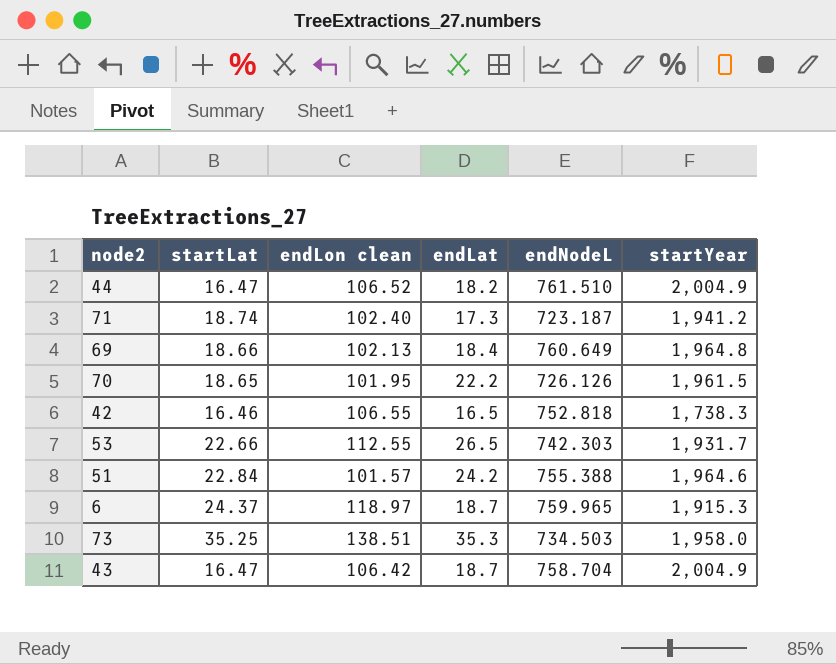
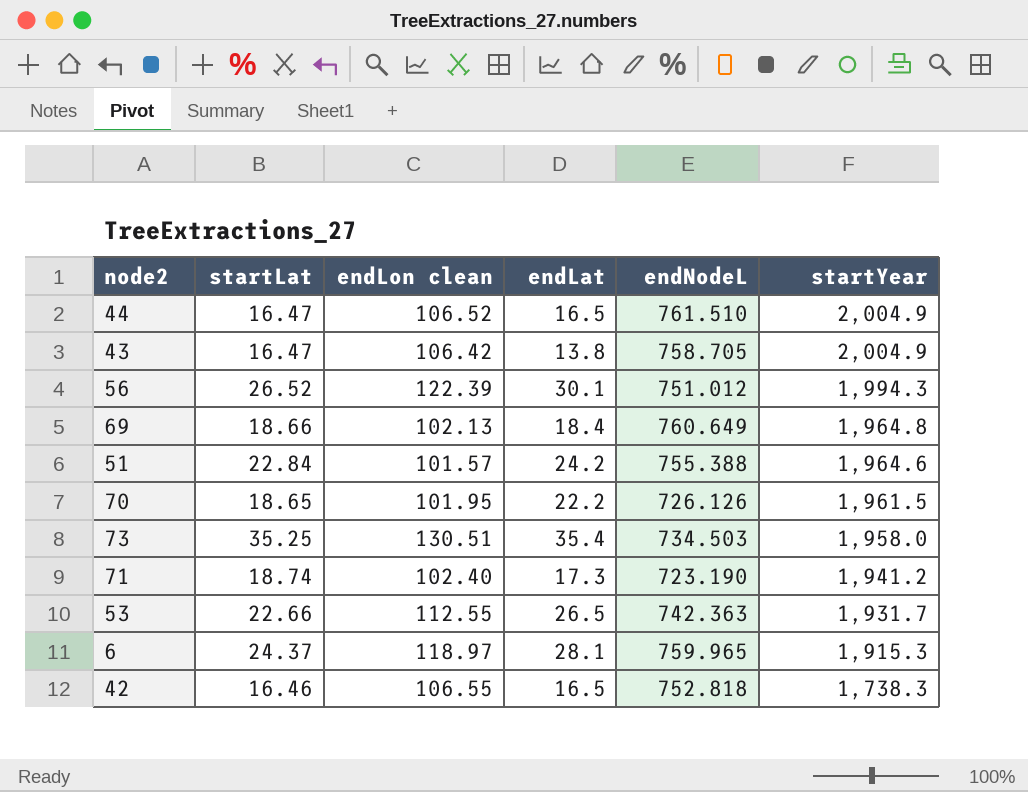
row order: none -> startYear descending
44 | endLat: 18.2 -> 16.5
43 | endLat: 18.7 -> 13.8
43 | endNodeL: 758.704 -> 758.705
row 56: none -> 26.52 | 122.39 | 30.1 | 751.012 | 1,994.3
73 | endLon clean: 138.51 -> 130.51
73 | endLat: 35.3 -> 35.4
71 | endNodeL: 723.187 -> 723.190
53 | endNodeL: 742.303 -> 742.363
6 | endLat: 18.7 -> 28.1

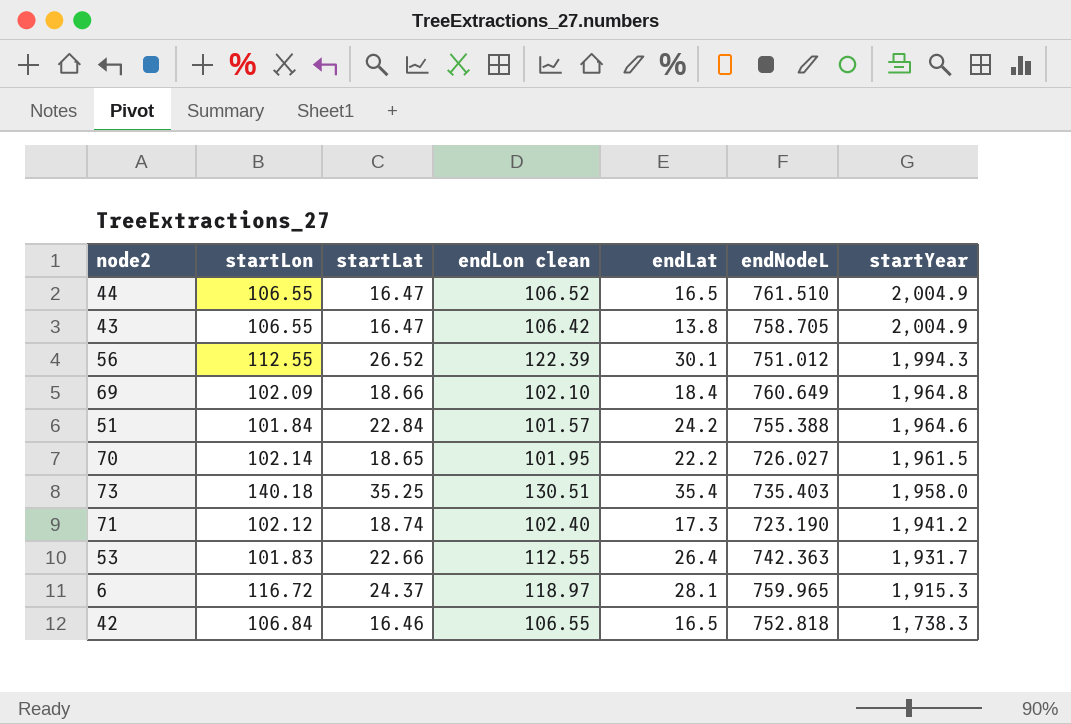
column startLon | position: none -> 2
69 | endLon clean: 102.13 -> 102.10
70 | endNodeL: 726.126 -> 726.027
73 | endNodeL: 734.503 -> 735.403
53 | endLat: 26.5 -> 26.4

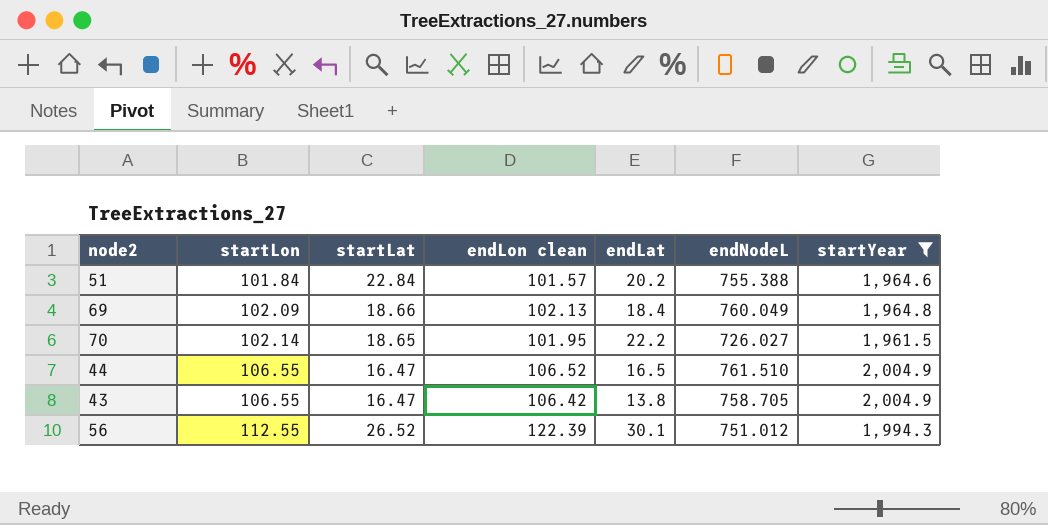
filter: none -> startYear >= 1,961.5
row order: startYear descending -> startLon ascending
51 | endLat: 24.2 -> 20.2
69 | endLon clean: 102.10 -> 102.13
69 | endNodeL: 760.649 -> 760.049

